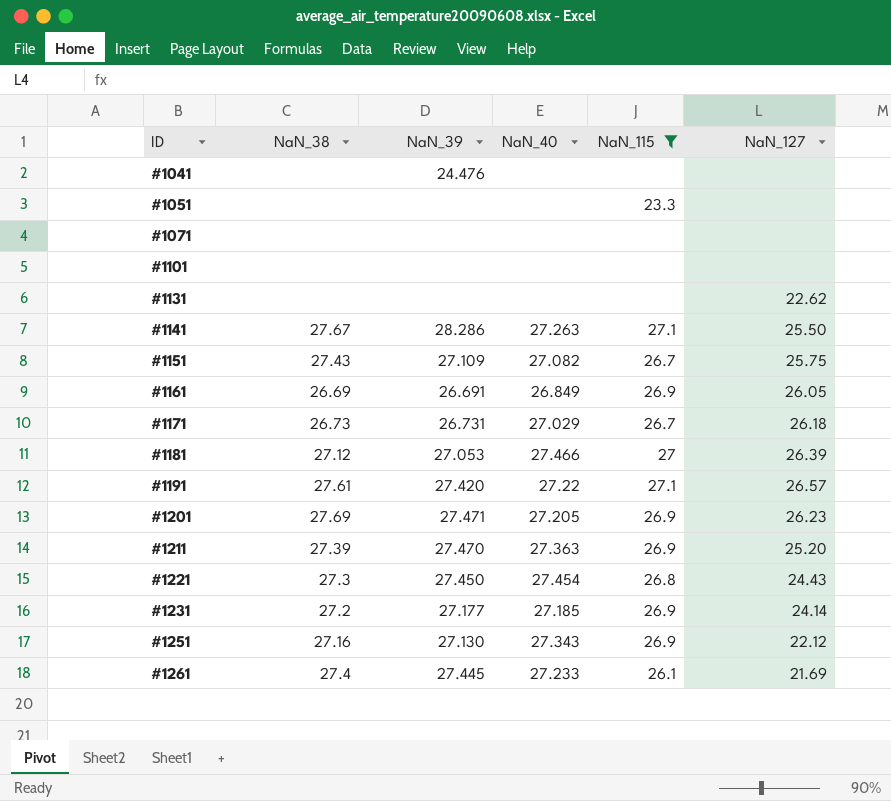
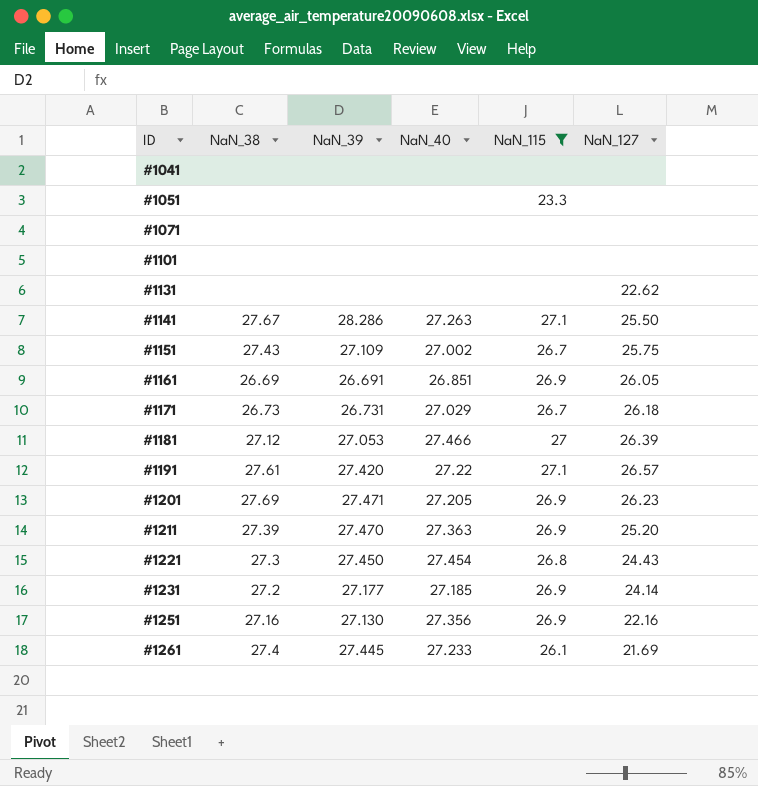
#1041 | NaN_39: 24.476 -> none
#1151 | NaN_40: 27.082 -> 27.002
#1161 | NaN_40: 26.849 -> 26.851
#1251 | NaN_40: 27.343 -> 27.356
#1251 | NaN_127: 22.12 -> 22.16

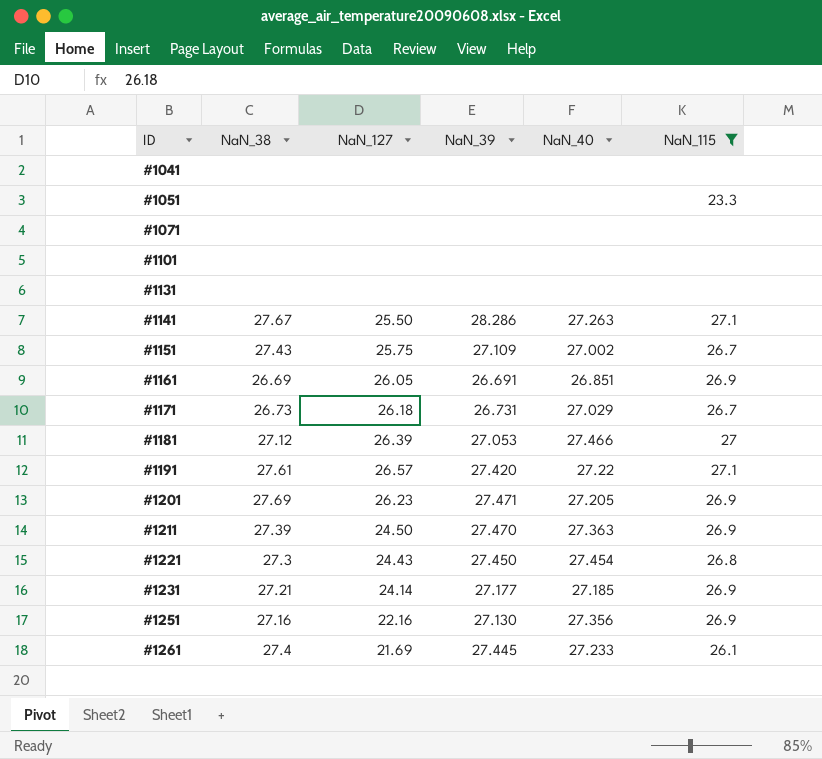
column NaN_127 | position: 6 -> 3
#1131 | NaN_127: 22.62 -> none
#1211 | NaN_127: 25.20 -> 24.50
#1231 | NaN_38: 27.2 -> 27.21

